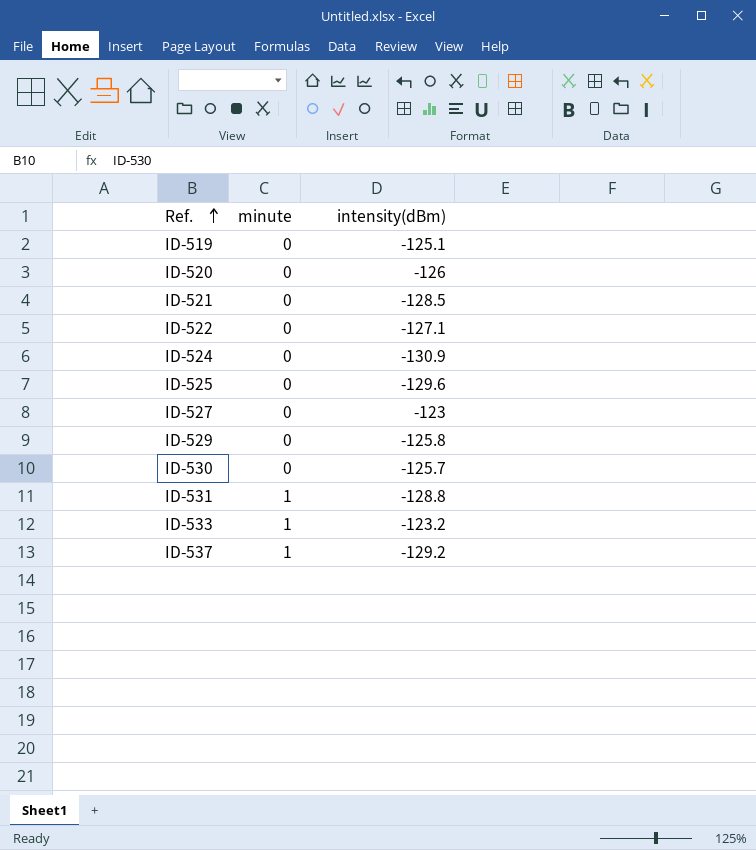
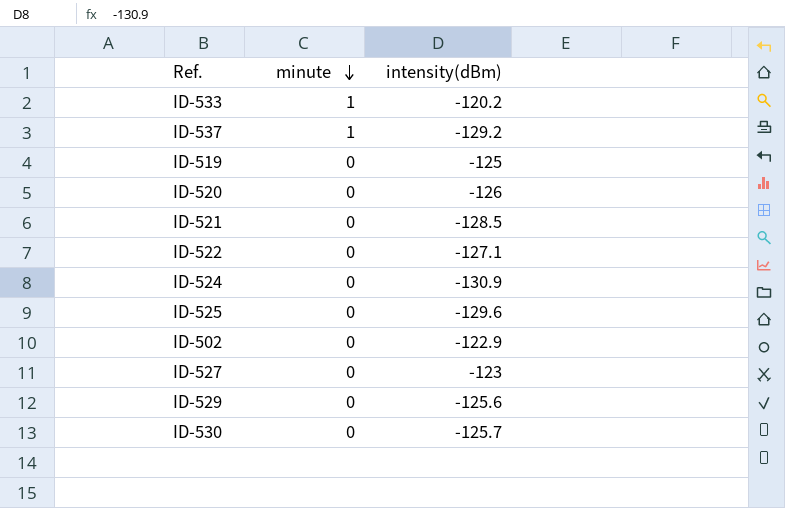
row order: Ref. ascending -> minute descending
row ID-531: 1 | -128.8 -> none
ID-533 | intensity(dBm): -123.2 -> -120.2
ID-519 | intensity(dBm): -125.1 -> -125
row ID-502: none -> 0 | -122.9
ID-529 | intensity(dBm): -125.8 -> -125.6

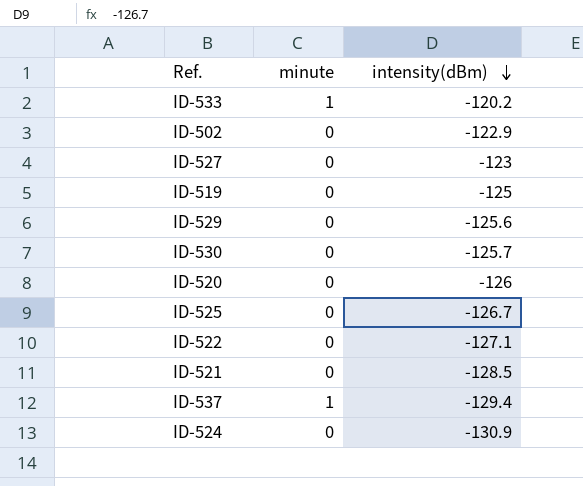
row order: minute descending -> intensity(dBm) descending
ID-525 | intensity(dBm): -129.6 -> -126.7
ID-537 | intensity(dBm): -129.2 -> -129.4

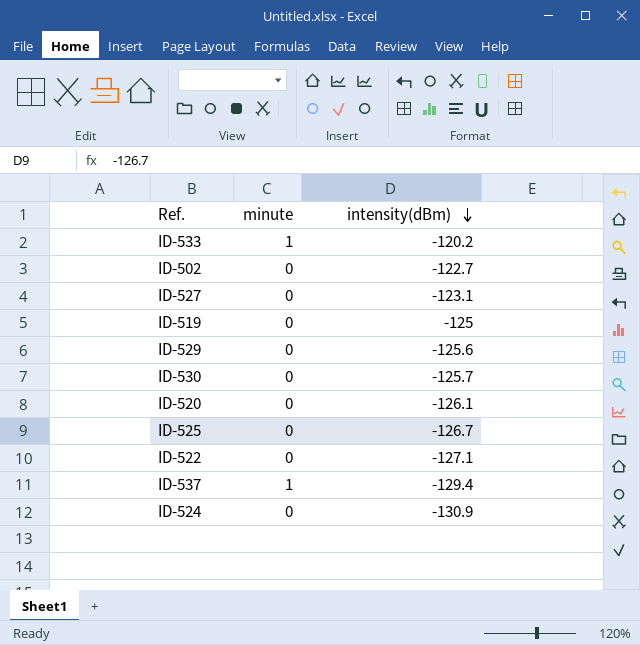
row ID-521: 0 | -128.5 -> none
ID-502 | intensity(dBm): -122.9 -> -122.7
ID-527 | intensity(dBm): -123 -> -123.1
ID-520 | intensity(dBm): -126 -> -126.1

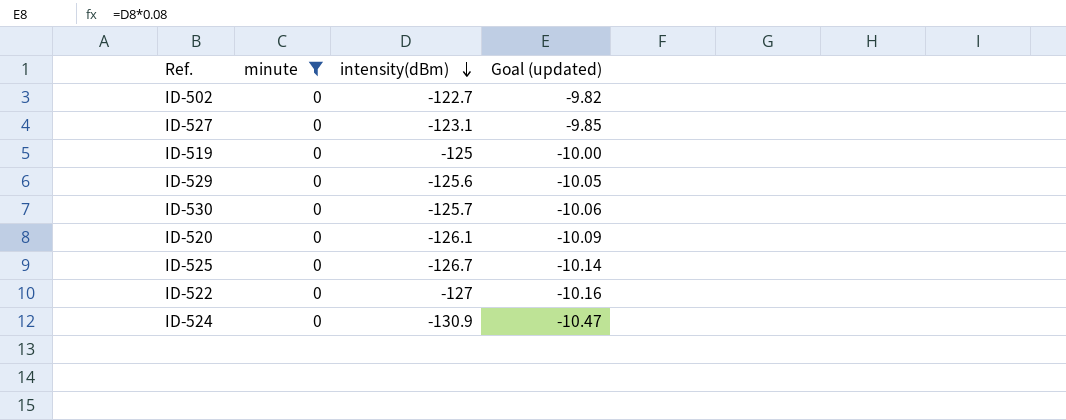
filter: none -> minute = 0
column Goal (updated) | formula: none -> [intensity(dBm)] * 0.08
ID-522 | intensity(dBm): -127.1 -> -127

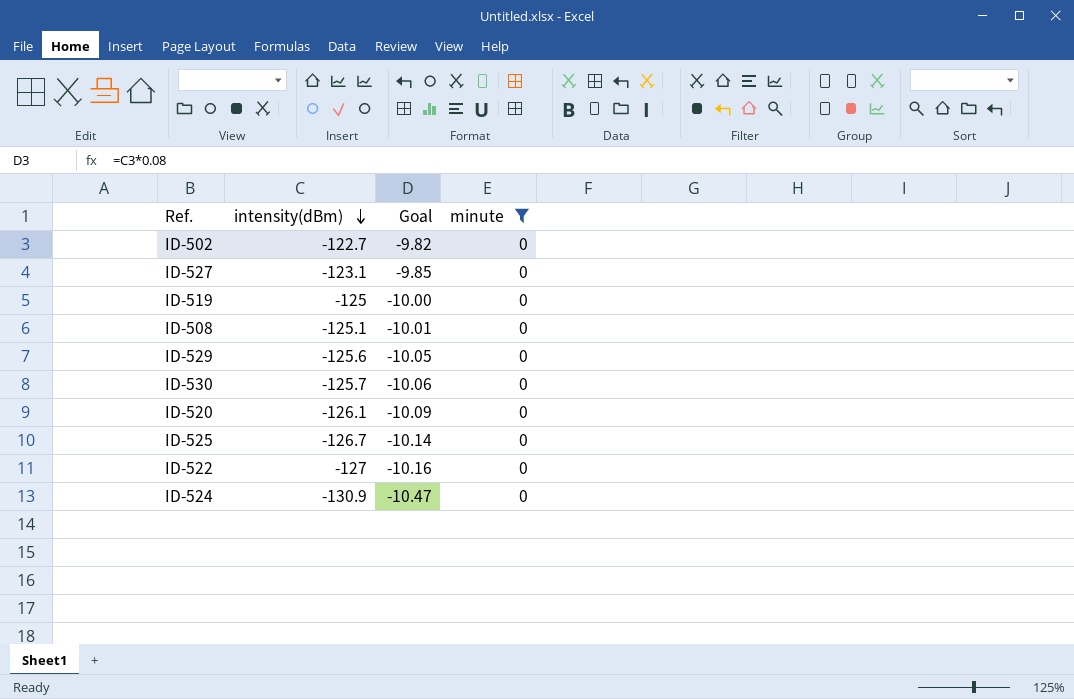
column name: Goal (updated) -> Goal
column minute | position: 2 -> 4
row ID-508: none -> -125.1 | -10.01 | 0

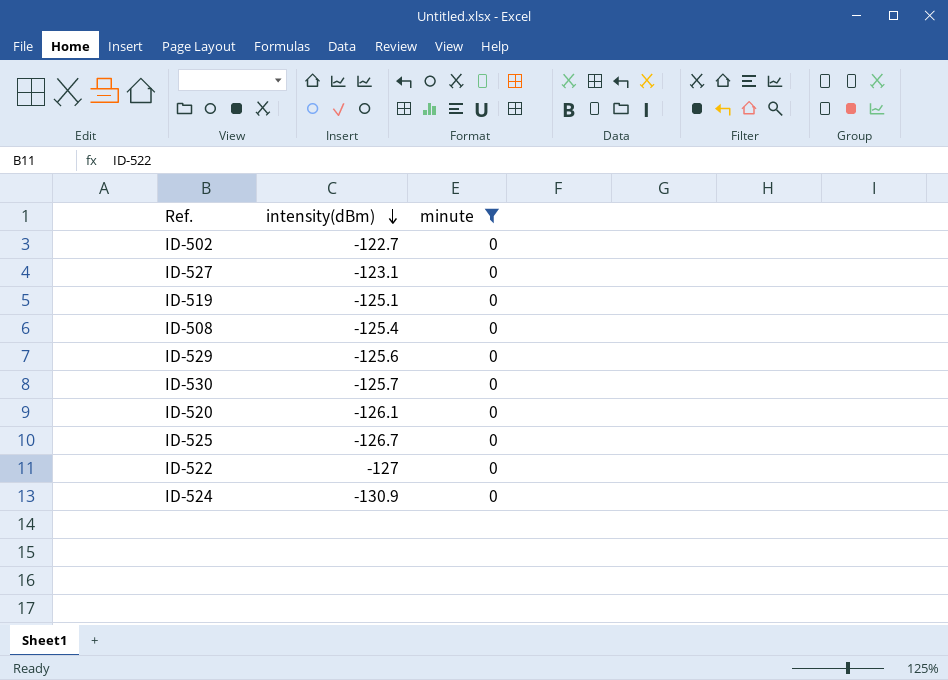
column Goal | formula: [intensity(dBm)] * 0.08 -> none
ID-519 | intensity(dBm): -125 -> -125.1
ID-508 | intensity(dBm): -125.1 -> -125.4

